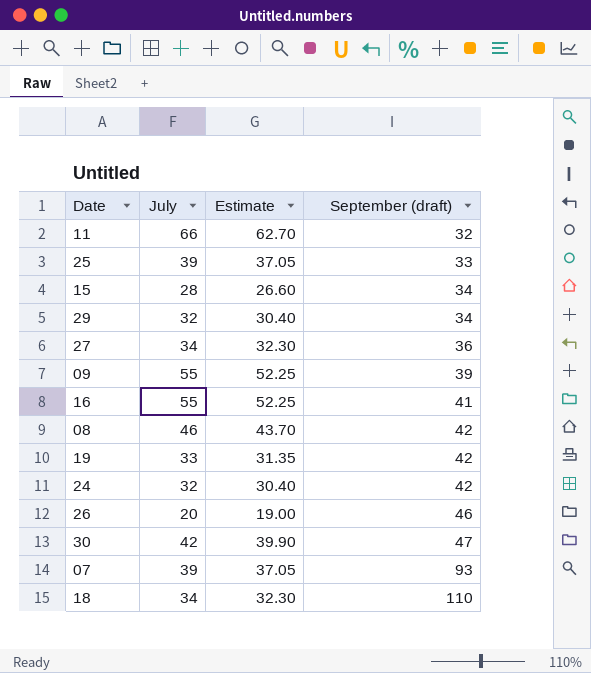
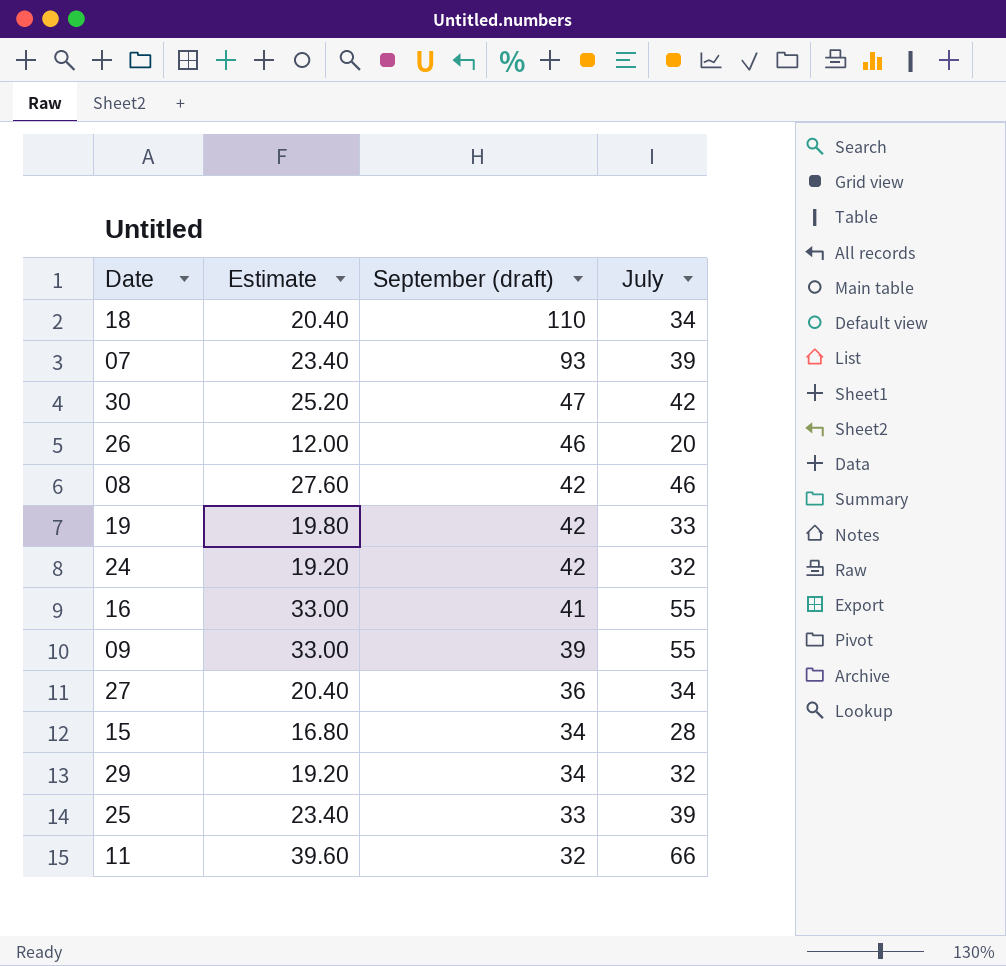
row order: September (draft) ascending -> September (draft) descending
column Estimate | formula: [July] * 0.95 -> [July] * 0.6
column July | position: 2 -> 4

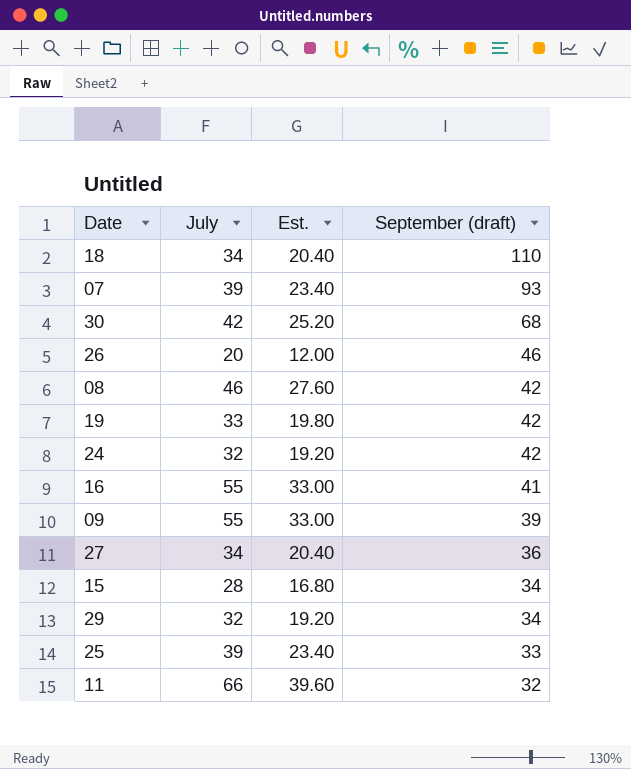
column July | position: 4 -> 2
column name: Estimate -> Est.
30 | September (draft): 47 -> 68

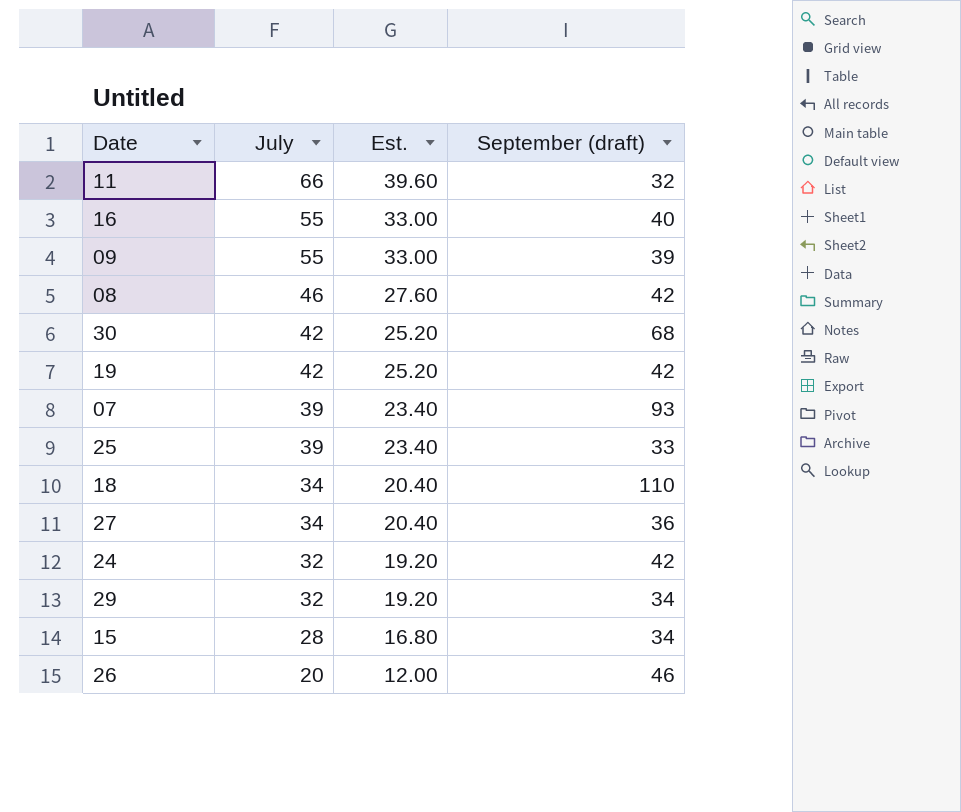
row order: September (draft) descending -> July descending
16 | September (draft): 41 -> 40
19 | July: 33 -> 42
19 | Est.: 19.80 -> 25.20

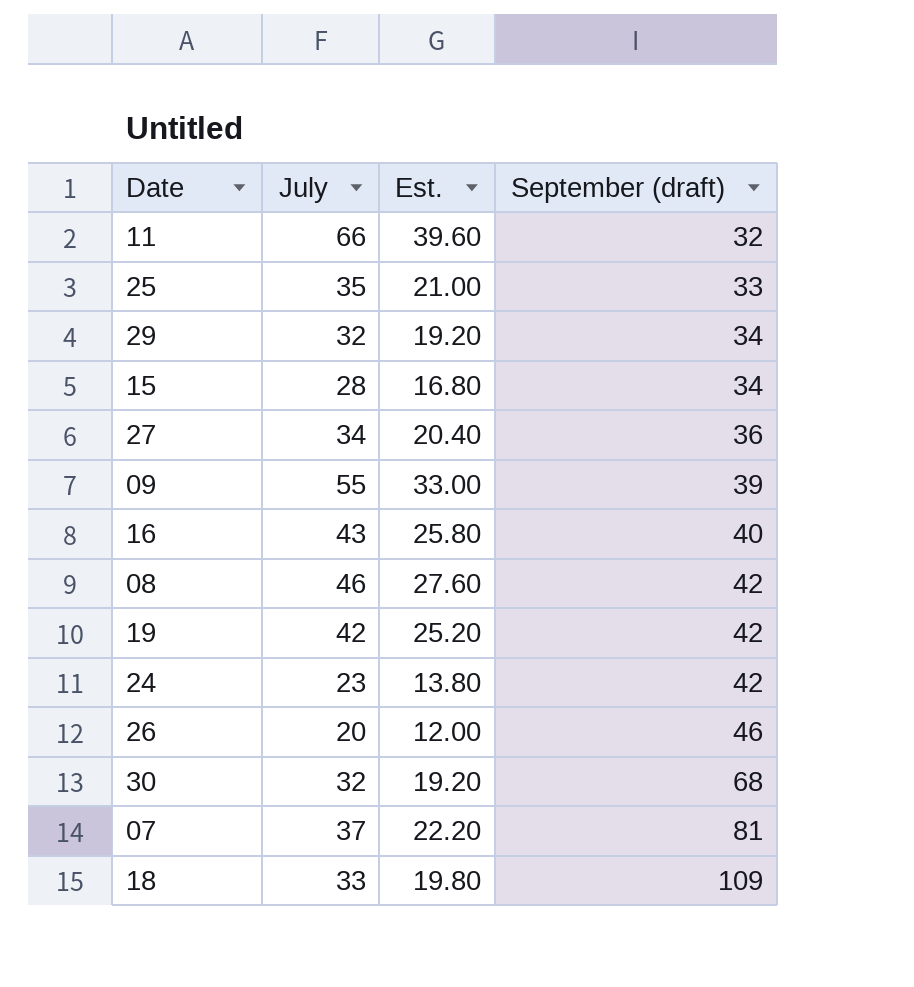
row order: July descending -> September (draft) ascending
25 | July: 39 -> 35
25 | Est.: 23.40 -> 21.00
16 | July: 55 -> 43
16 | Est.: 33.00 -> 25.80
24 | July: 32 -> 23
24 | Est.: 19.20 -> 13.80
30 | July: 42 -> 32
30 | Est.: 25.20 -> 19.20
07 | July: 39 -> 37
07 | Est.: 23.40 -> 22.20
07 | September (draft): 93 -> 81
18 | July: 34 -> 33
18 | Est.: 20.40 -> 19.80
18 | September (draft): 110 -> 109

